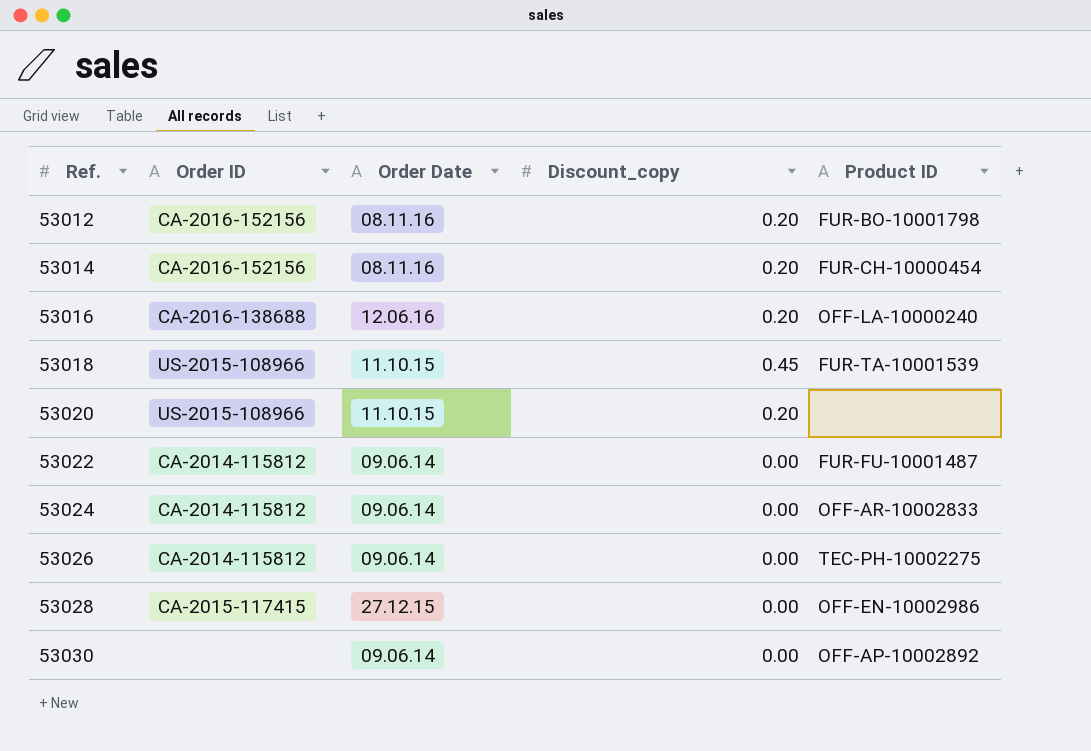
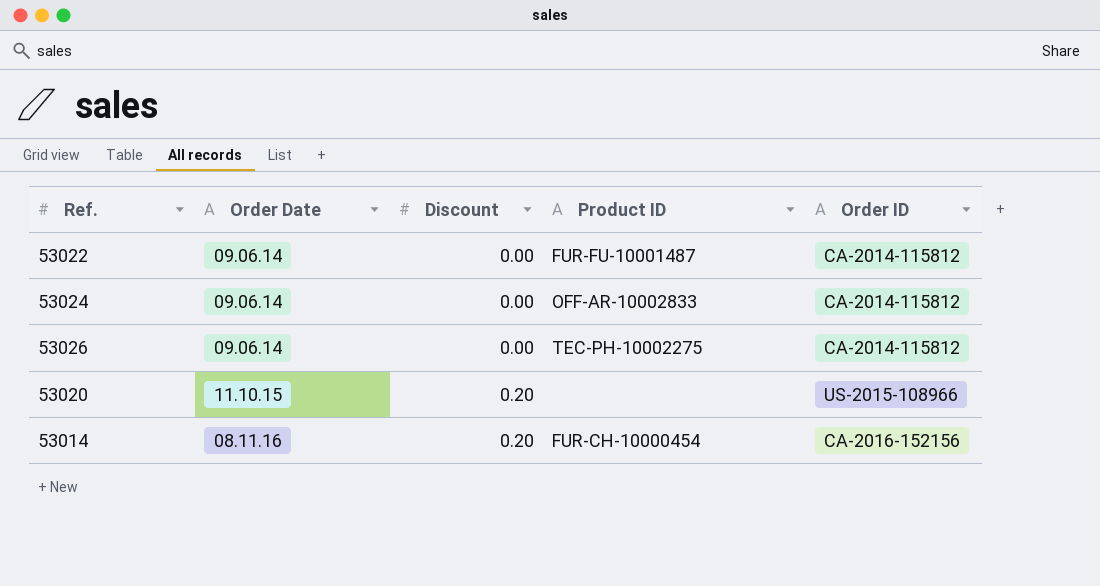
row order: Ref. ascending -> Order Date ascending
column name: Discount_copy -> Discount
column Order ID | position: 2 -> 5
row 53012: CA-2016-152156 | 08.11.16 | 0.20 | FUR-BO-10001798 -> none
row 53016: CA-2016-138688 | 12.06.16 | 0.20 | OFF-LA-10000240 -> none
row 53018: US-2015-108966 | 11.10.15 | 0.45 | FUR-TA-10001539 -> none
row 53028: CA-2015-117415 | 27.12.15 | 0.00 | OFF-EN-10002986 -> none
row 53030: none | 09.06.14 | 0.00 | OFF-AP-10002892 -> none

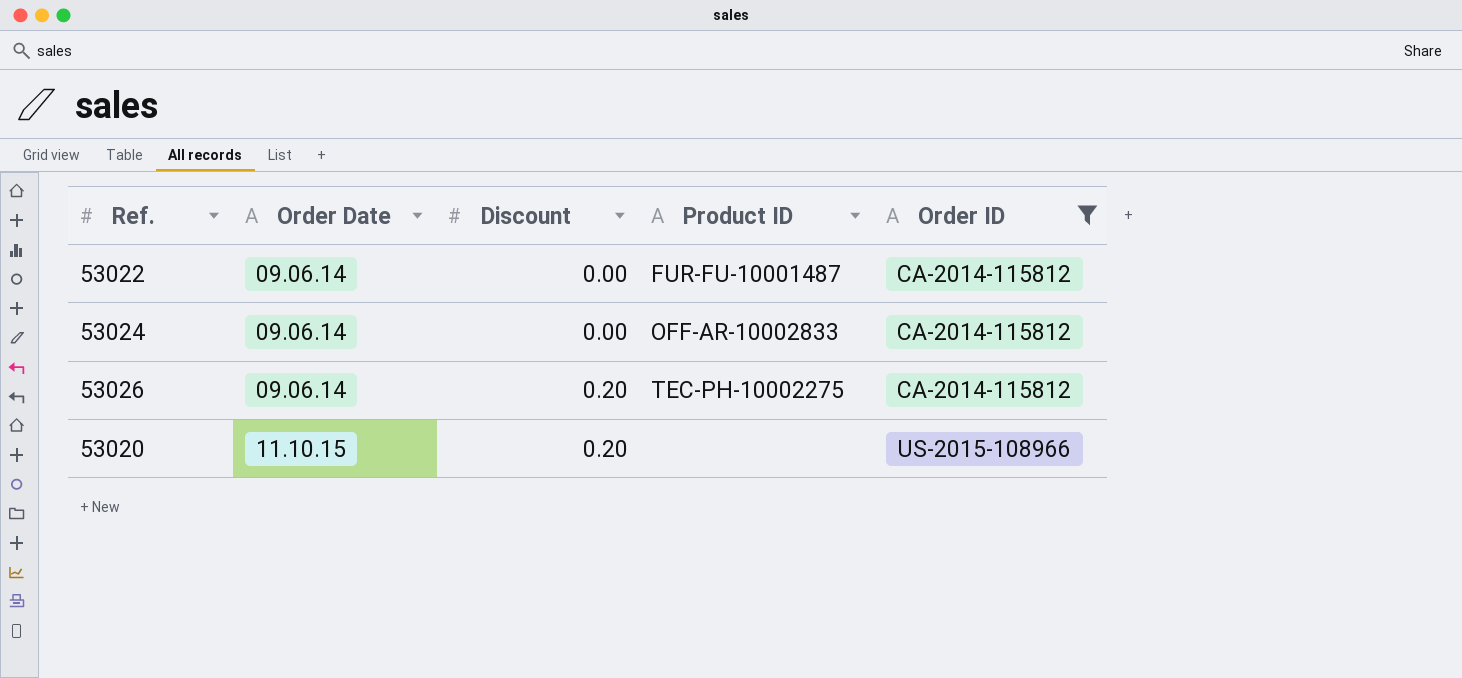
filter: none -> Order ID != CA-2016-152156
53026 | Discount: 0.00 -> 0.20

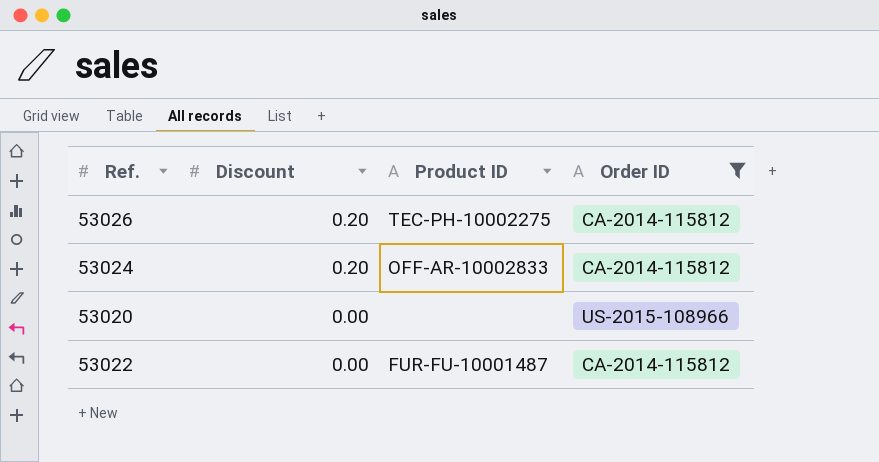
row order: Order Date ascending -> Discount descending
column Order Date | position: 2 -> none
53024 | Discount: 0.00 -> 0.20
53020 | Discount: 0.20 -> 0.00

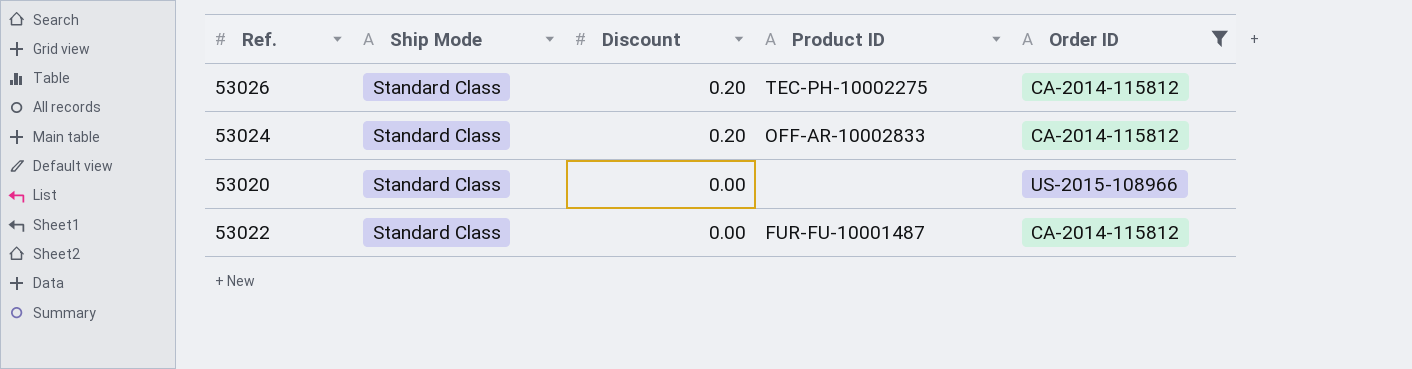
column Ship Mode | position: none -> 2

